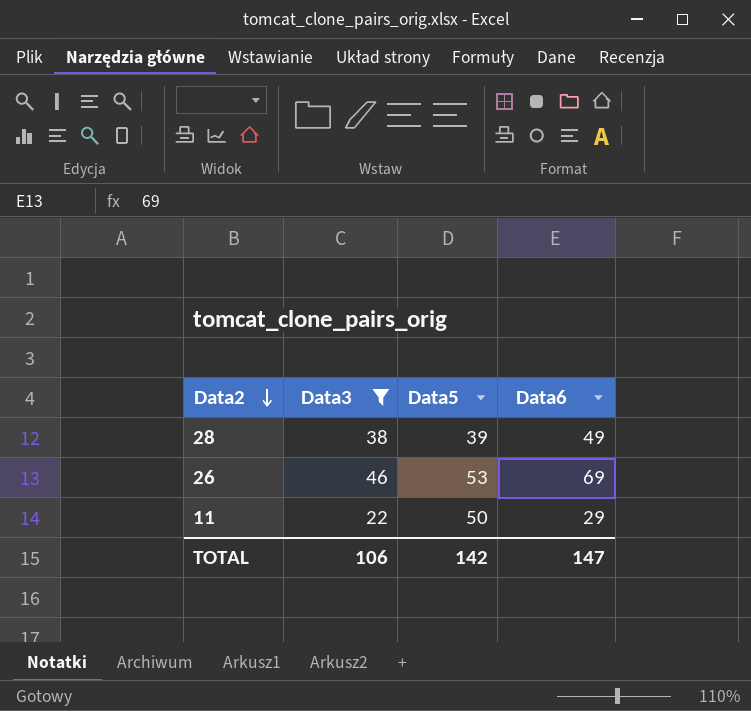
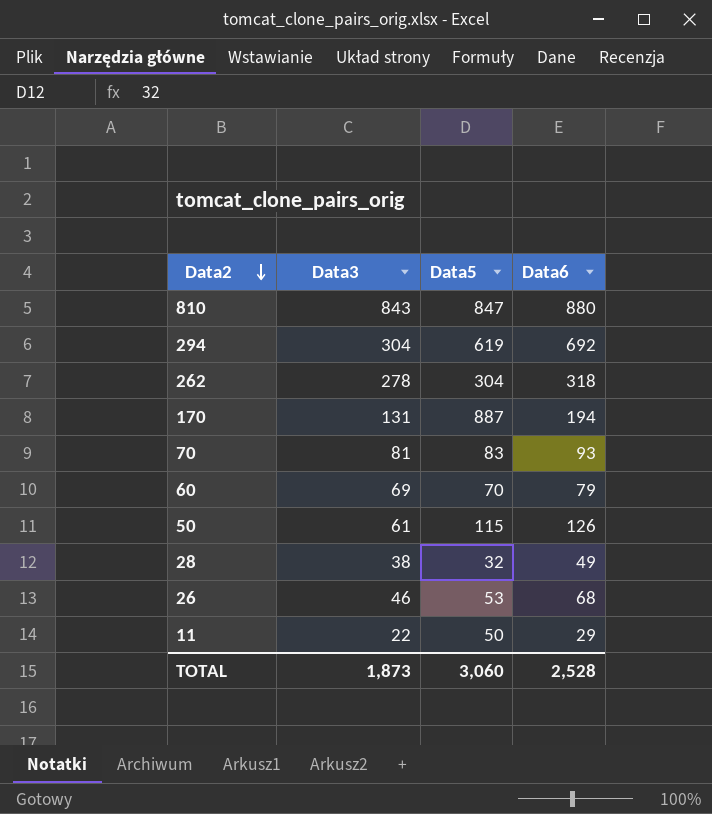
filter: Data3 <= 46 -> none
28 | Data5: 39 -> 32
26 | Data6: 69 -> 68
TOTAL | Data3: 106 -> 1,873
TOTAL | Data5: 142 -> 3,060
TOTAL | Data6: 147 -> 2,528

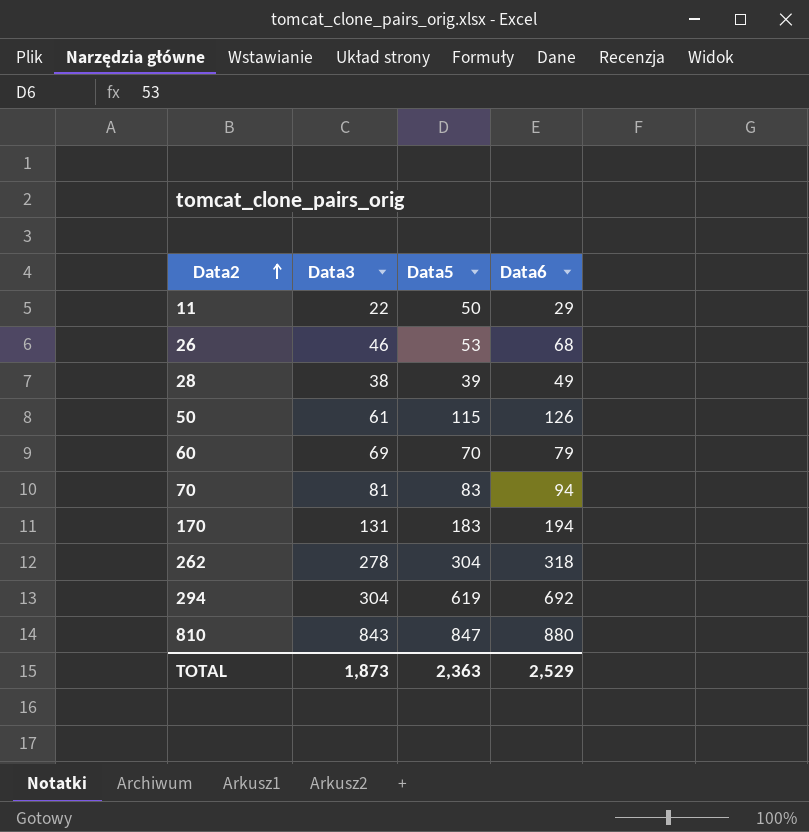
row order: Data2 descending -> Data2 ascending
28 | Data5: 32 -> 39
70 | Data6: 93 -> 94
170 | Data5: 887 -> 183
TOTAL | Data5: 3,060 -> 2,363
TOTAL | Data6: 2,528 -> 2,529

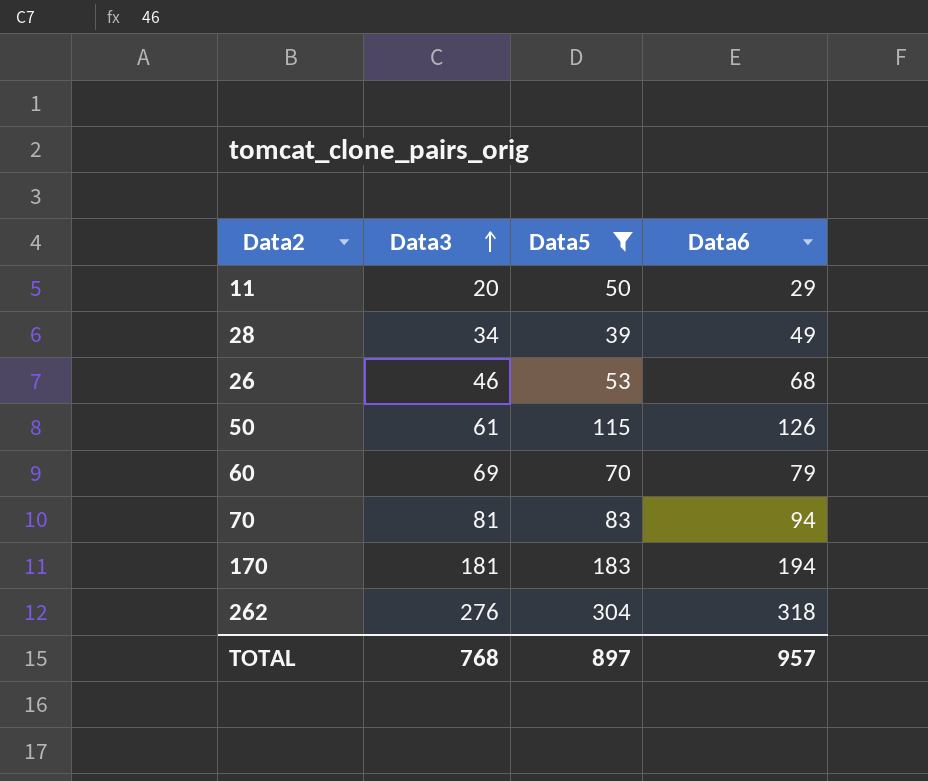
filter: none -> Data5 <= 304
row order: Data2 ascending -> Data3 ascending
11 | Data3: 22 -> 20
28 | Data3: 38 -> 34
170 | Data3: 131 -> 181
262 | Data3: 278 -> 276
TOTAL | Data3: 1,873 -> 768
TOTAL | Data5: 2,363 -> 897
TOTAL | Data6: 2,529 -> 957

